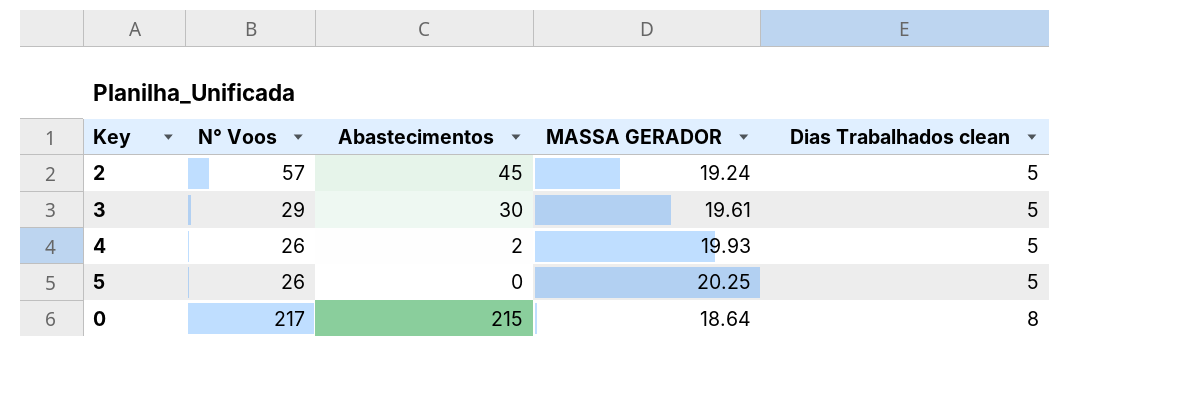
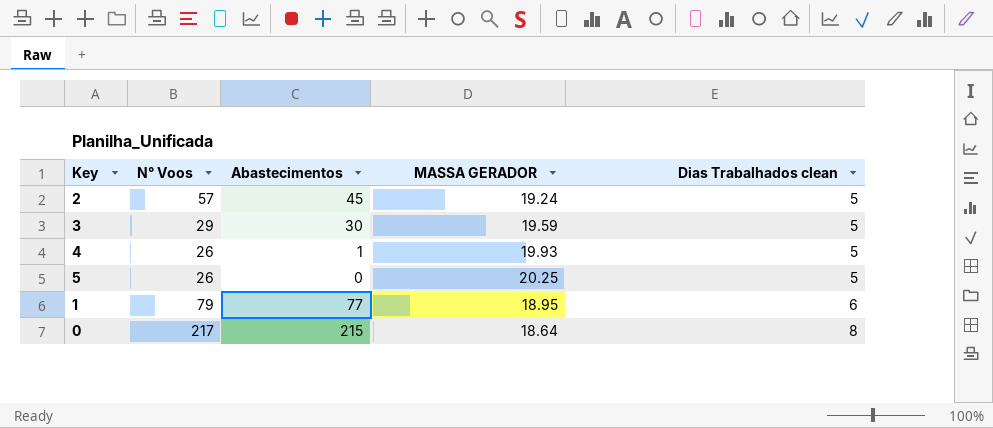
3 | MASSA GERADOR: 19.61 -> 19.59
4 | Abastecimentos: 2 -> 1
row 1: none -> 79 | 77 | 18.95 | 6

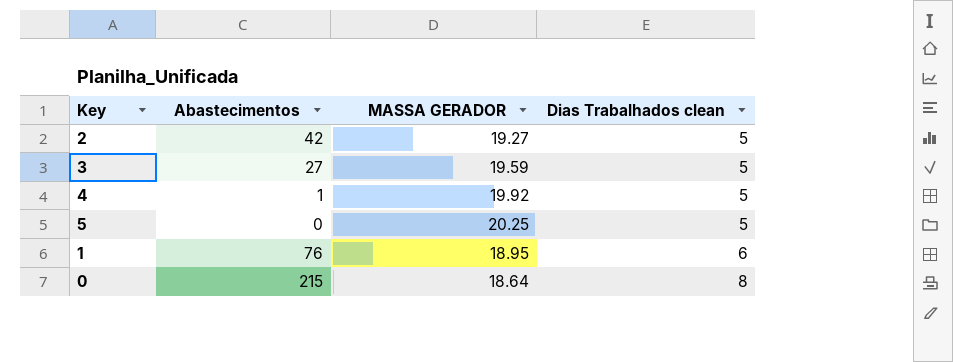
column N° Voos | position: 2 -> none
2 | Abastecimentos: 45 -> 42
2 | MASSA GERADOR: 19.24 -> 19.27
3 | Abastecimentos: 30 -> 27
4 | MASSA GERADOR: 19.93 -> 19.92
1 | Abastecimentos: 77 -> 76

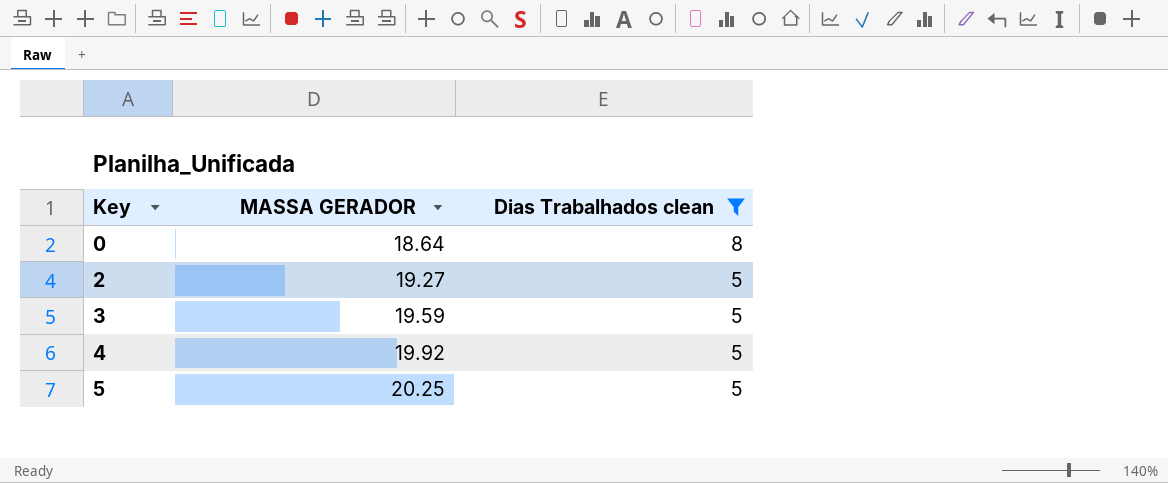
filter: none -> Dias Trabalhados clean != 6
row order: Dias Trabalhados clean ascending -> Key ascending
column Abastecimentos | position: 2 -> none

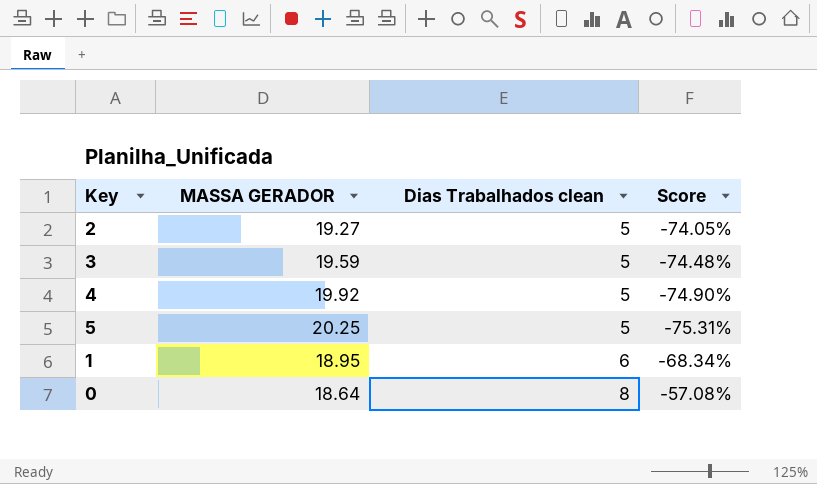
filter: Dias Trabalhados clean != 6 -> none
row order: Key ascending -> Dias Trabalhados clean ascending
column Score | formula: none -> ([Dias Trabalhados clean] - [MASSA GERADOR]) / [MASSA GERADOR]

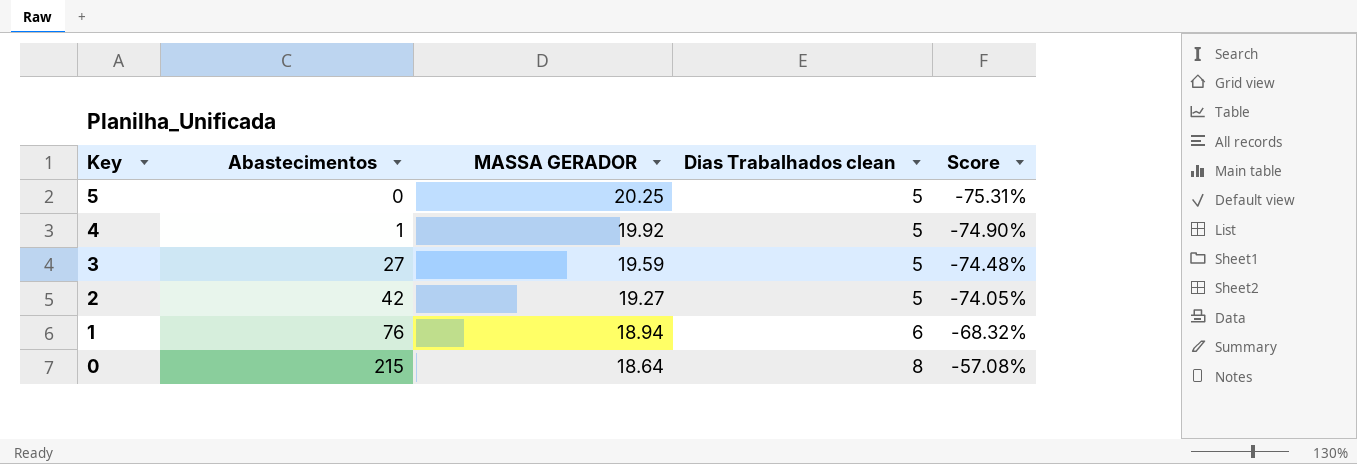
row order: Dias Trabalhados clean ascending -> Key descending
column Abastecimentos | position: none -> 2
1 | MASSA GERADOR: 18.95 -> 18.94
1 | Score: -68.34% -> -68.32%

